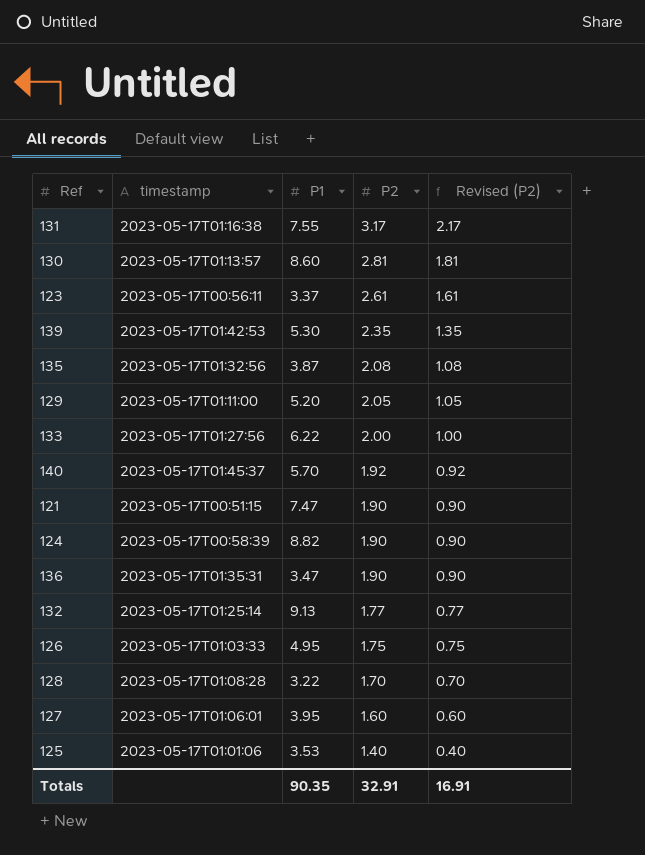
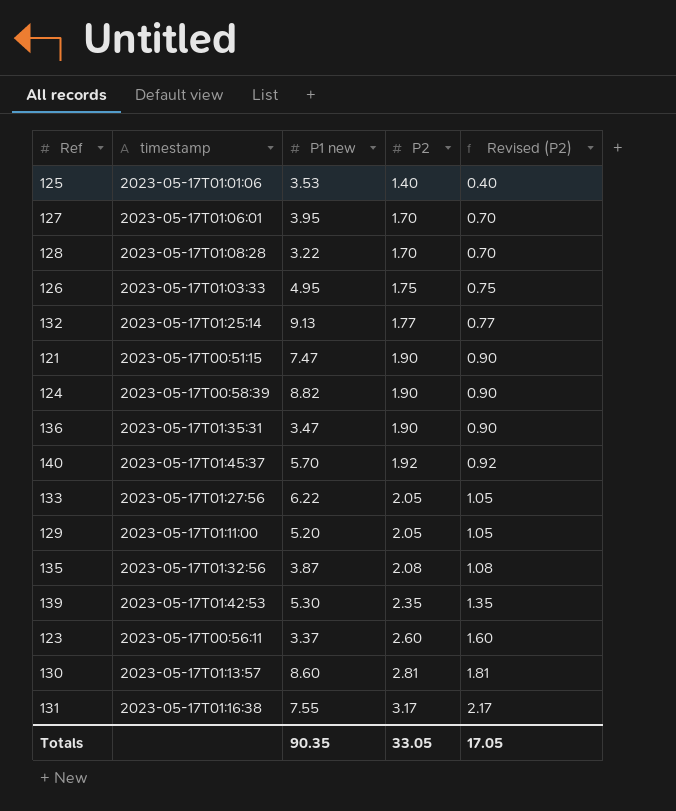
row order: P2 descending -> P2 ascending
column name: P1 -> P1 new
127 | P2: 1.60 -> 1.70
127 | Revised (P2): 0.60 -> 0.70
133 | P2: 2.00 -> 2.05
133 | Revised (P2): 1.00 -> 1.05
123 | P2: 2.61 -> 2.60
123 | Revised (P2): 1.61 -> 1.60
Totals | P2: 32.91 -> 33.05
Totals | Revised (P2): 16.91 -> 17.05

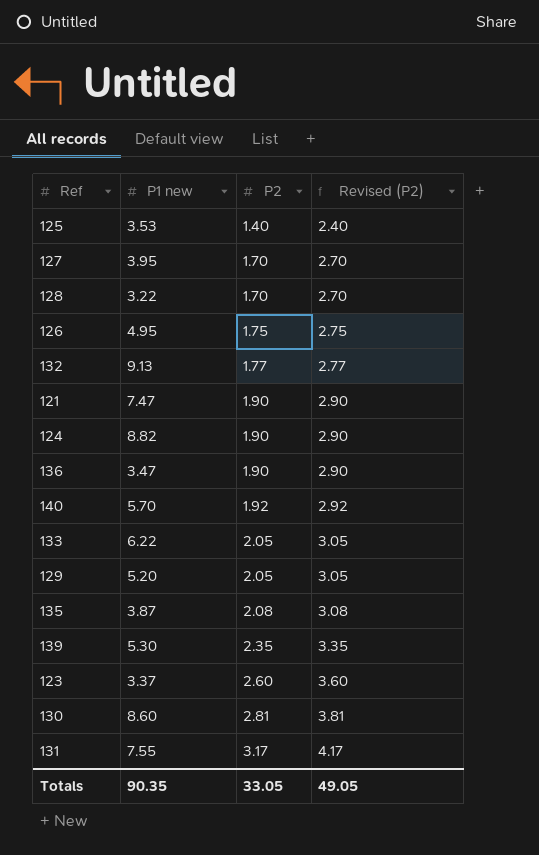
column timestamp | position: 2 -> none
column Revised (P2) | formula: [P2] - 1 -> [P2] + 1
Totals | Revised (P2): 17.05 -> 49.05

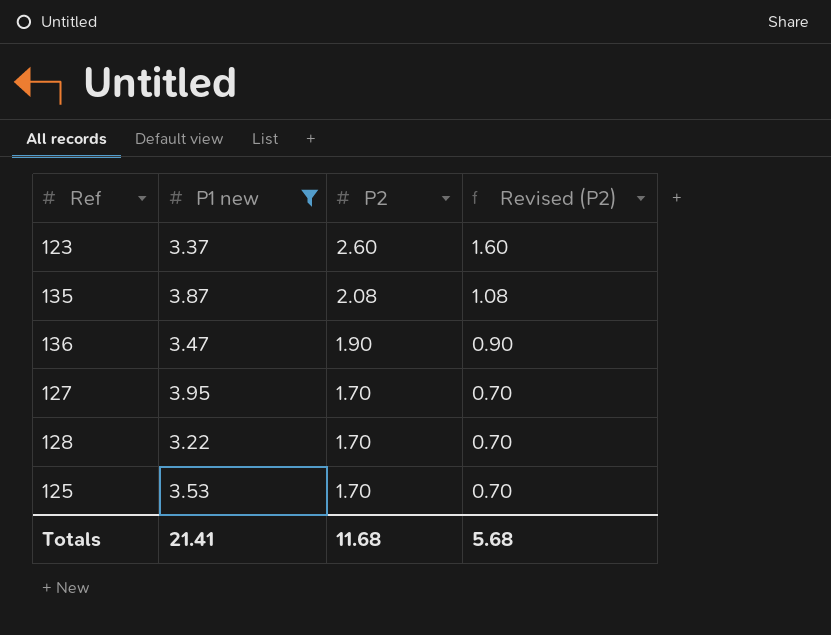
filter: none -> P1 new <= 3.95
row order: P2 ascending -> P2 descending
column Revised (P2) | formula: [P2] + 1 -> [P2] - 1
125 | P2: 1.40 -> 1.70
Totals | P1 new: 90.35 -> 21.41
Totals | P2: 33.05 -> 11.68
Totals | Revised (P2): 49.05 -> 5.68

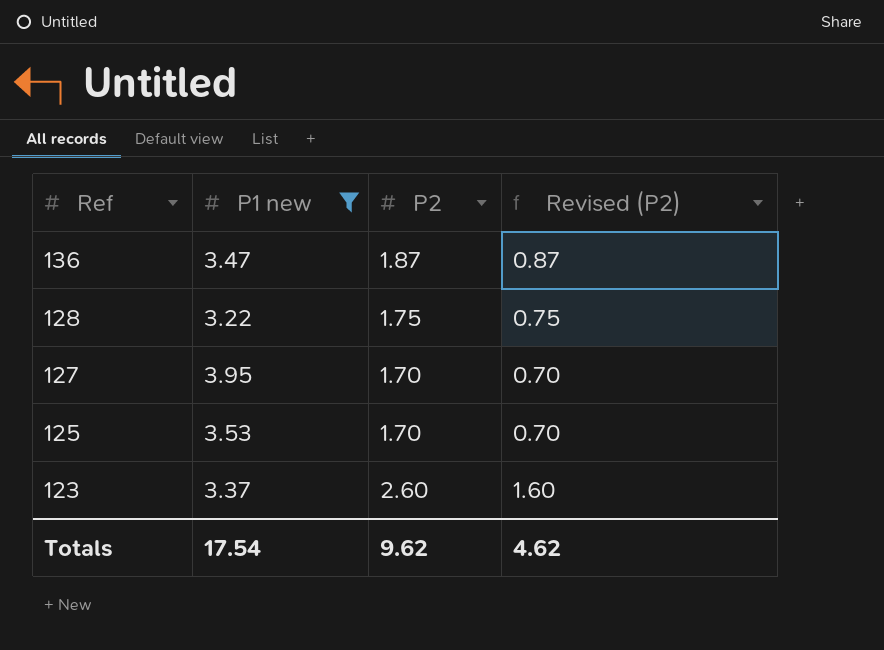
row order: P2 descending -> Ref descending
row 135: 3.87 | 2.08 | 1.08 -> none
136 | P2: 1.90 -> 1.87
136 | Revised (P2): 0.90 -> 0.87
128 | P2: 1.70 -> 1.75
128 | Revised (P2): 0.70 -> 0.75
Totals | P1 new: 21.41 -> 17.54
Totals | P2: 11.68 -> 9.62
Totals | Revised (P2): 5.68 -> 4.62

